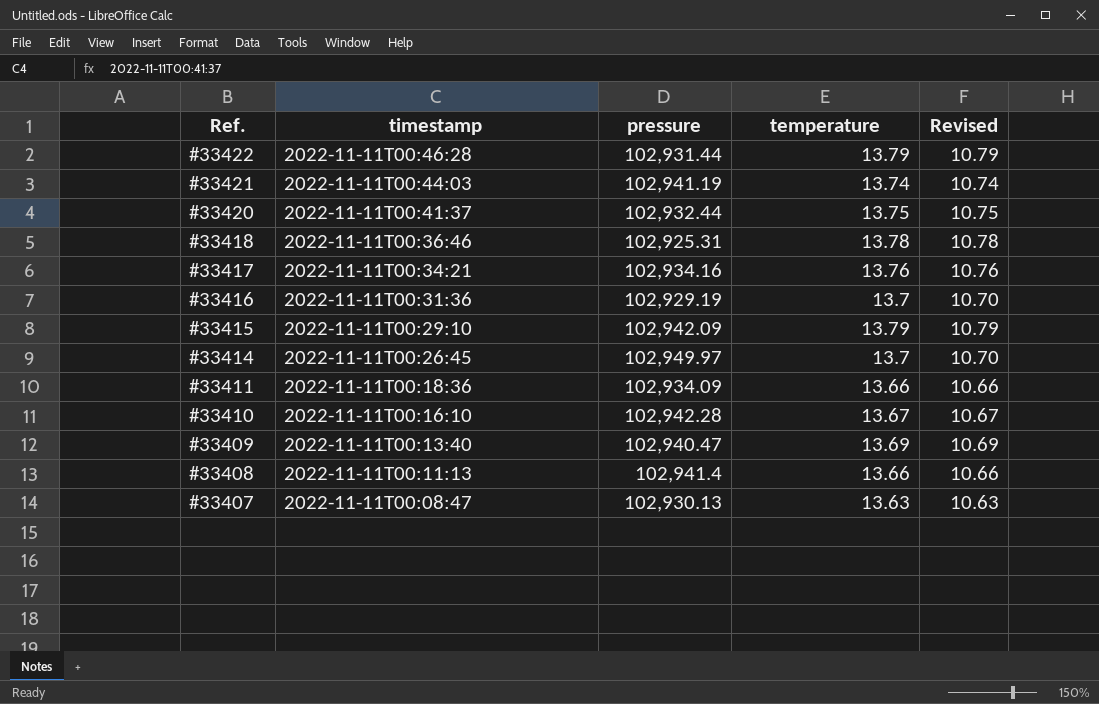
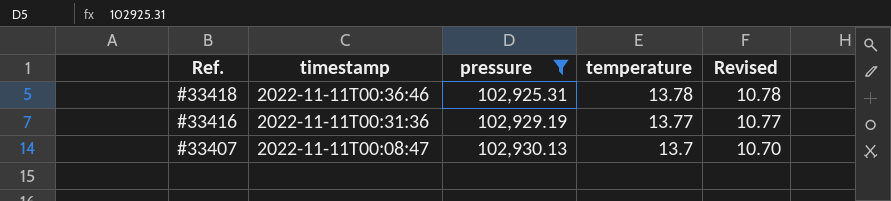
filter: none -> pressure <= 102,930.13
#33416 | temperature: 13.7 -> 13.77
#33416 | Revised: 10.70 -> 10.77
#33407 | temperature: 13.63 -> 13.7
#33407 | Revised: 10.63 -> 10.70

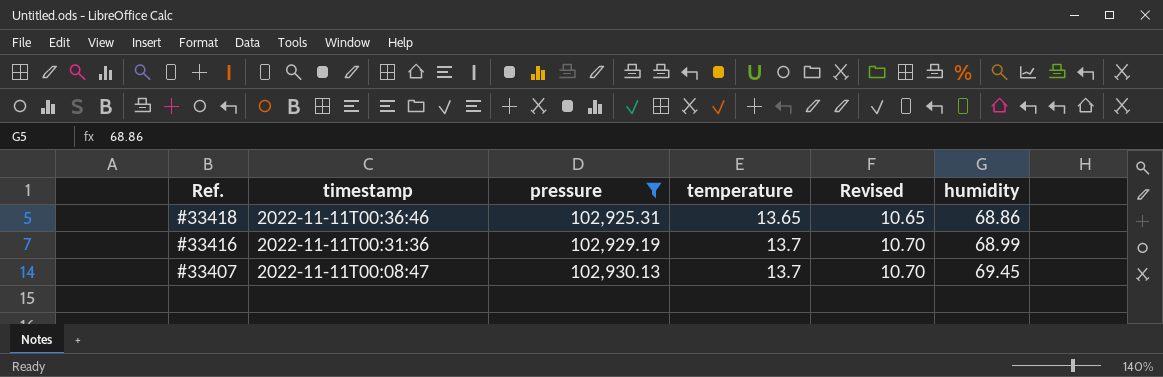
column humidity | position: none -> 6
#33418 | temperature: 13.78 -> 13.65
#33418 | Revised: 10.78 -> 10.65
#33416 | temperature: 13.77 -> 13.7
#33416 | Revised: 10.77 -> 10.70

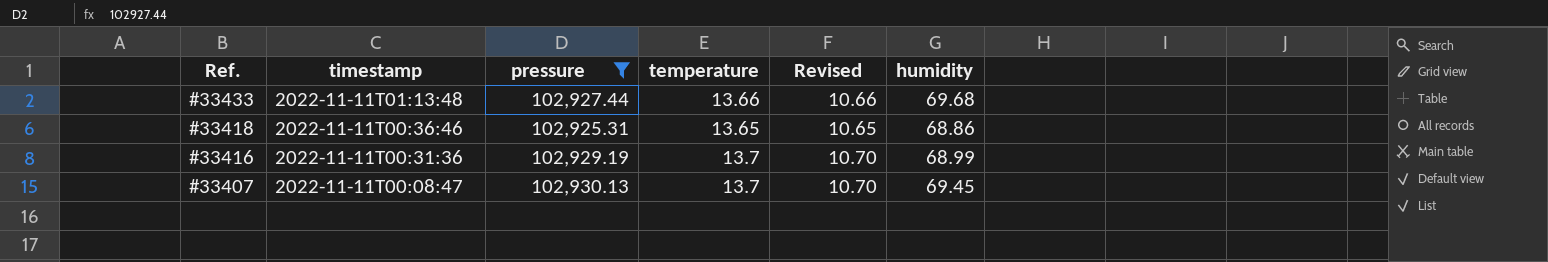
row #33433: none -> 2022-11-11T01:13:48 | 102,927.44 | 13.66 | 10.66 | 69.68

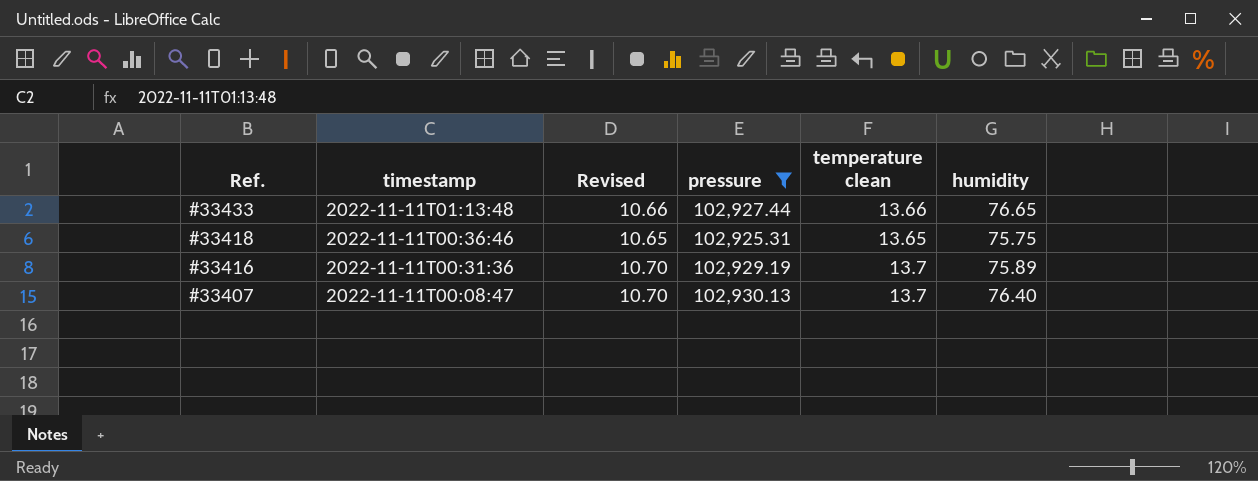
column Revised | position: 5 -> 3
column name: temperature -> temperature clean
#33433 | humidity: 69.68 -> 76.65
#33418 | humidity: 68.86 -> 75.75
#33416 | humidity: 68.99 -> 75.89
#33407 | humidity: 69.45 -> 76.40

